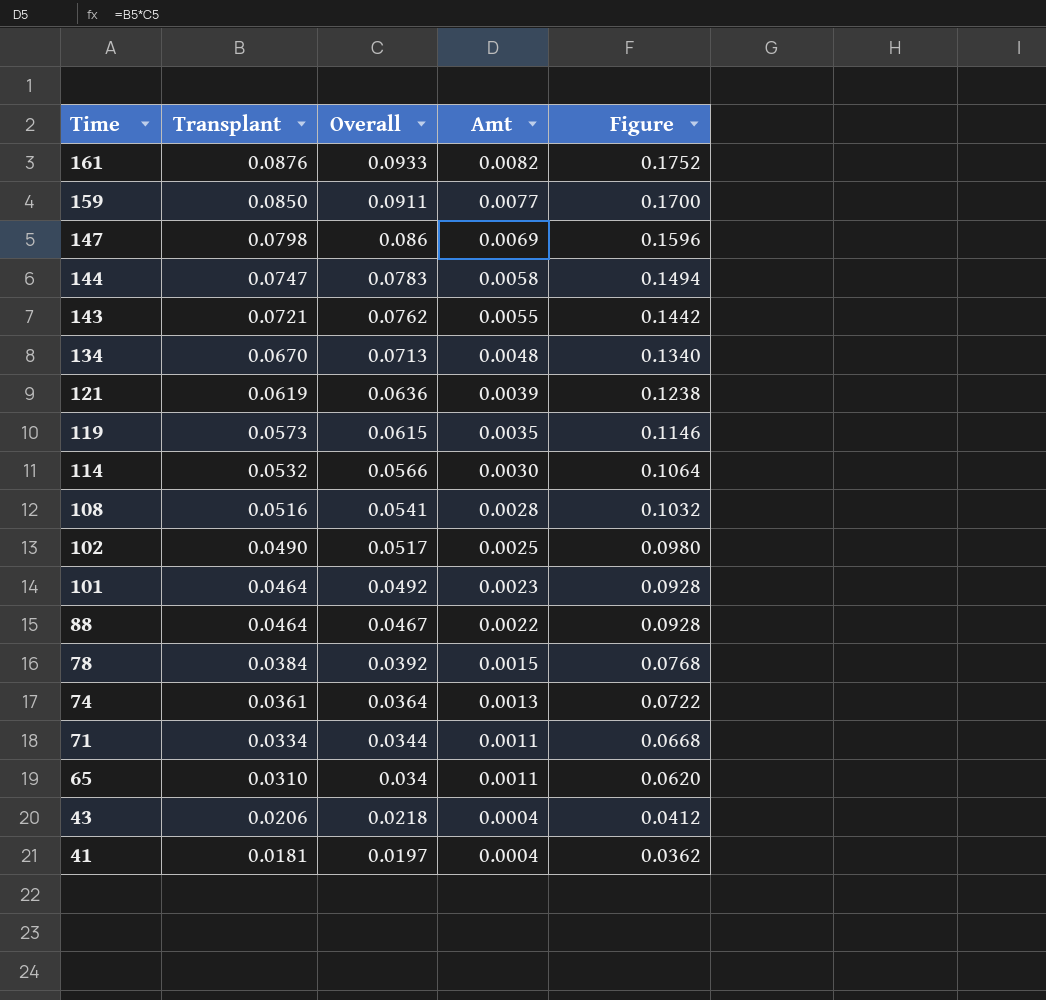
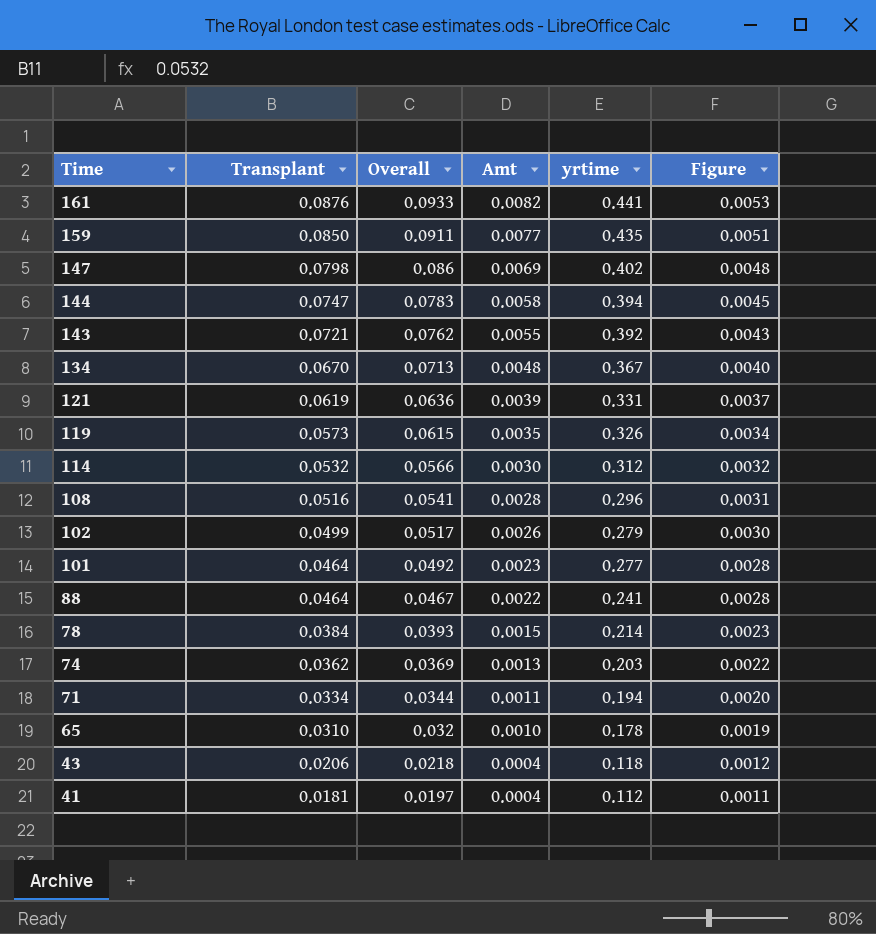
column yrtime | position: none -> 5
column Figure | formula: [Transplant] * 2 -> [Transplant] * 0.06
102 | Transplant: 0.0490 -> 0.0499
102 | Amt: 0.0025 -> 0.0026
78 | Overall: 0.0392 -> 0.0393
74 | Transplant: 0.0361 -> 0.0362
74 | Overall: 0.0364 -> 0.0369
65 | Overall: 0.034 -> 0.032
65 | Amt: 0.0011 -> 0.0010

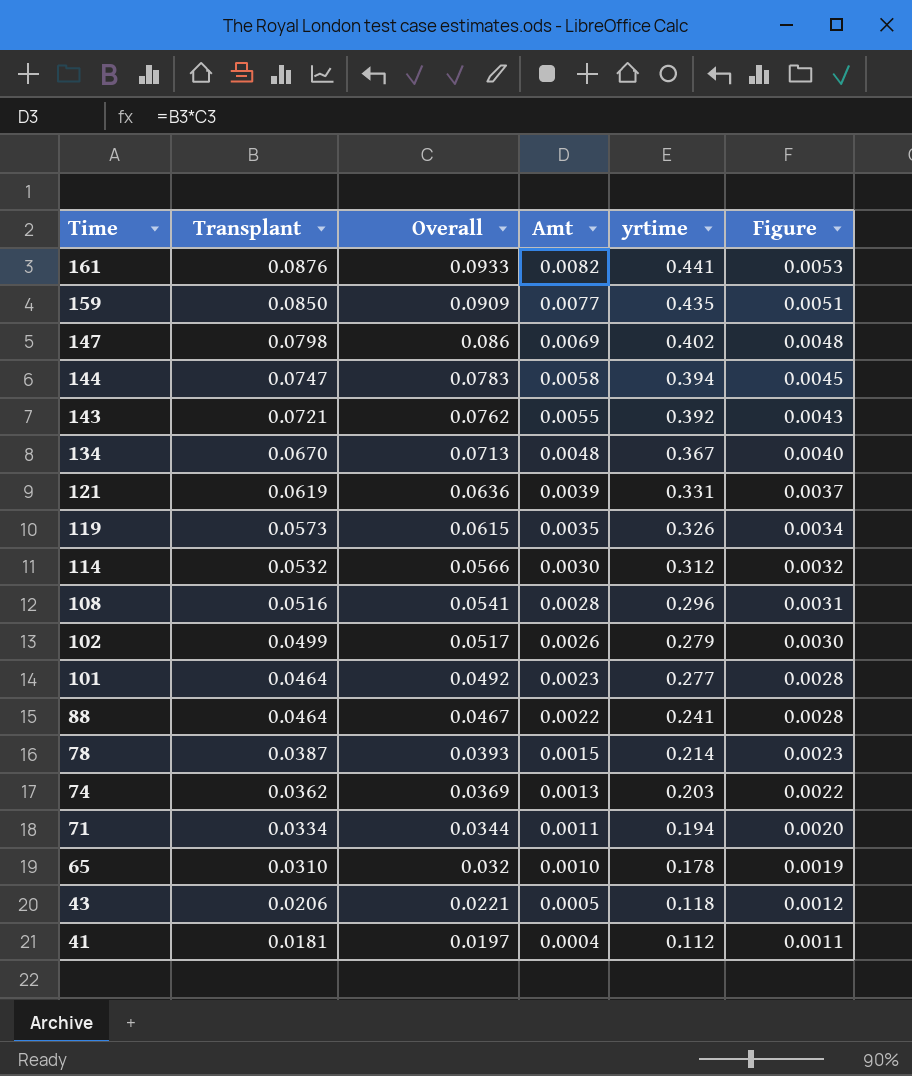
159 | Overall: 0.0911 -> 0.0909
78 | Transplant: 0.0384 -> 0.0387
43 | Overall: 0.0218 -> 0.0221
43 | Amt: 0.0004 -> 0.0005

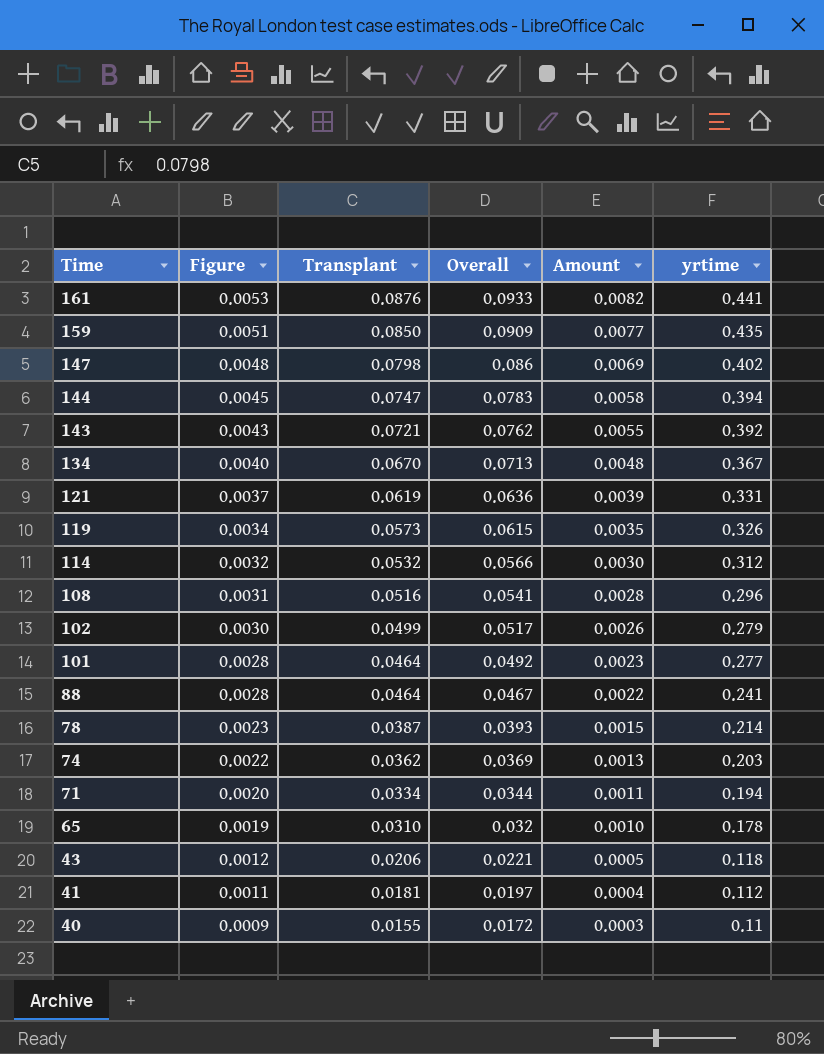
column Figure | position: 6 -> 2
column name: Amt -> Amount
row 40: none -> 0.0009 | 0.0155 | 0.0172 | 0.0003 | 0.11

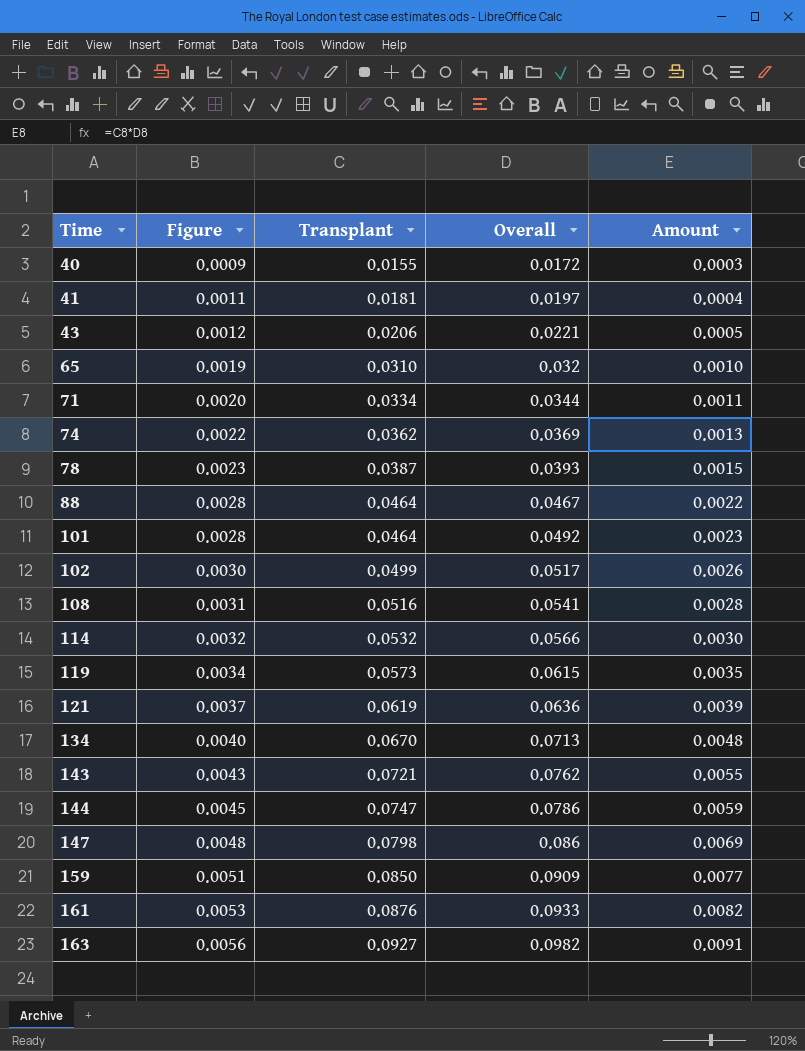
row order: Time descending -> Time ascending
column yrtime | position: 6 -> none
144 | Overall: 0.0783 -> 0.0786
144 | Amount: 0.0058 -> 0.0059
row 163: none -> 0.0056 | 0.0927 | 0.0982 | 0.0091

